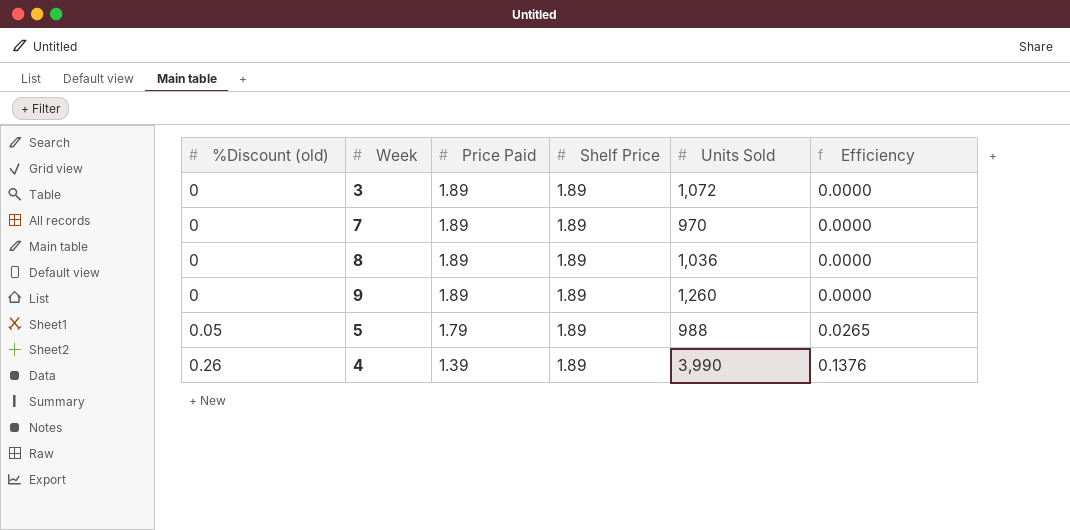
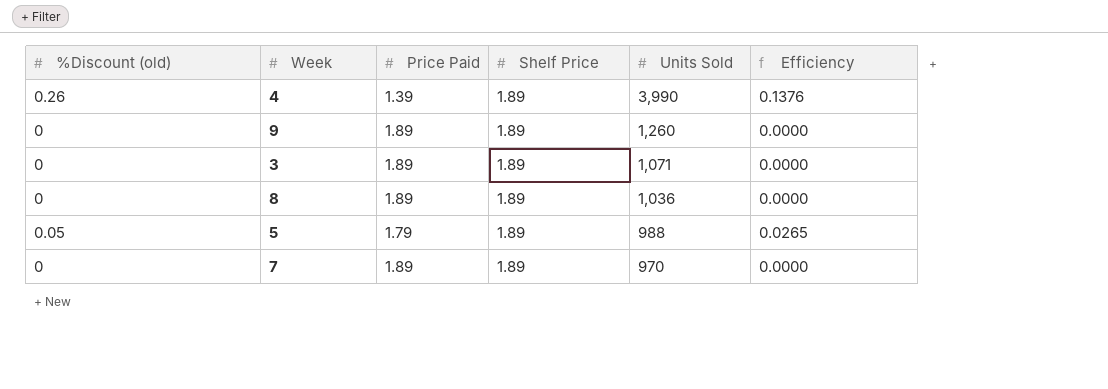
row order: %Discount (old) ascending -> Units Sold descending
3 | Units Sold: 1,072 -> 1,071

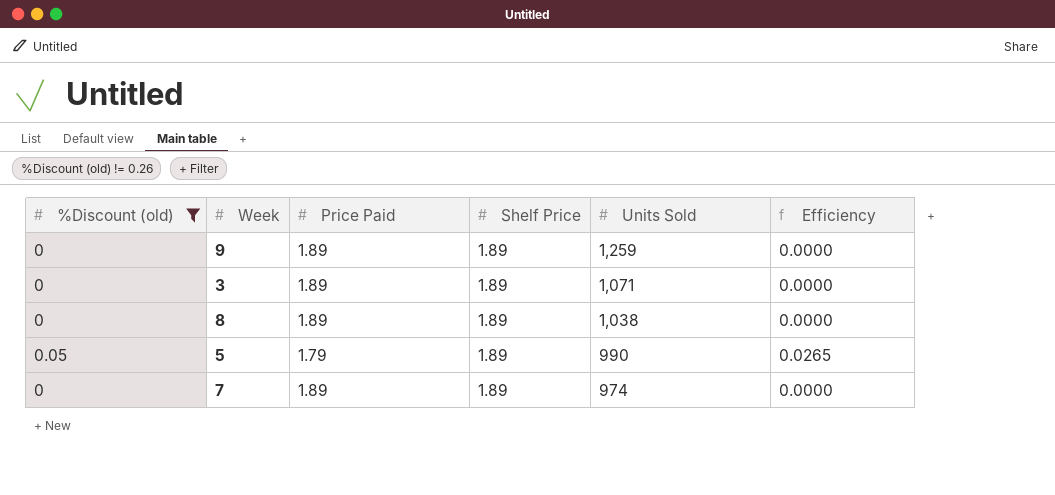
filter: none -> %Discount (old) != 0.26
9 | Units Sold: 1,260 -> 1,259
8 | Units Sold: 1,036 -> 1,038
5 | Units Sold: 988 -> 990
7 | Units Sold: 970 -> 974

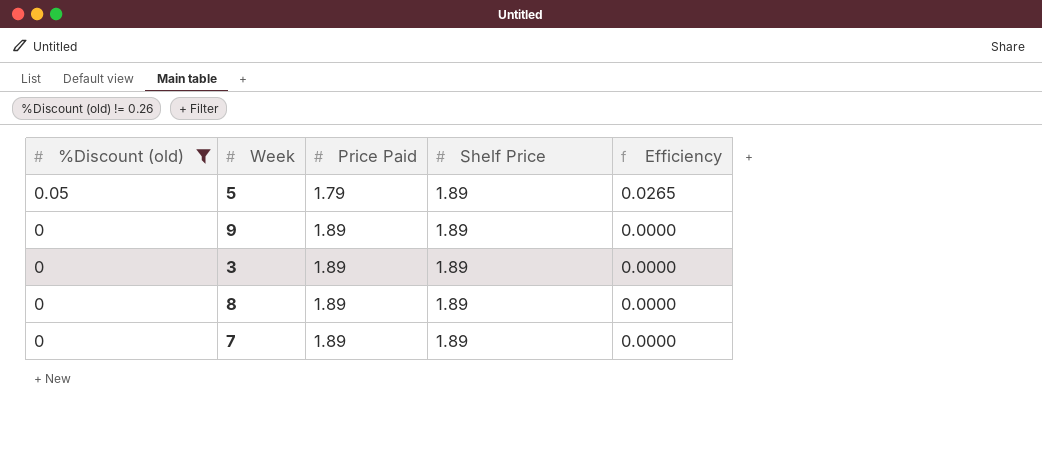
row order: Units Sold descending -> %Discount (old) descending
column Units Sold | position: 5 -> none

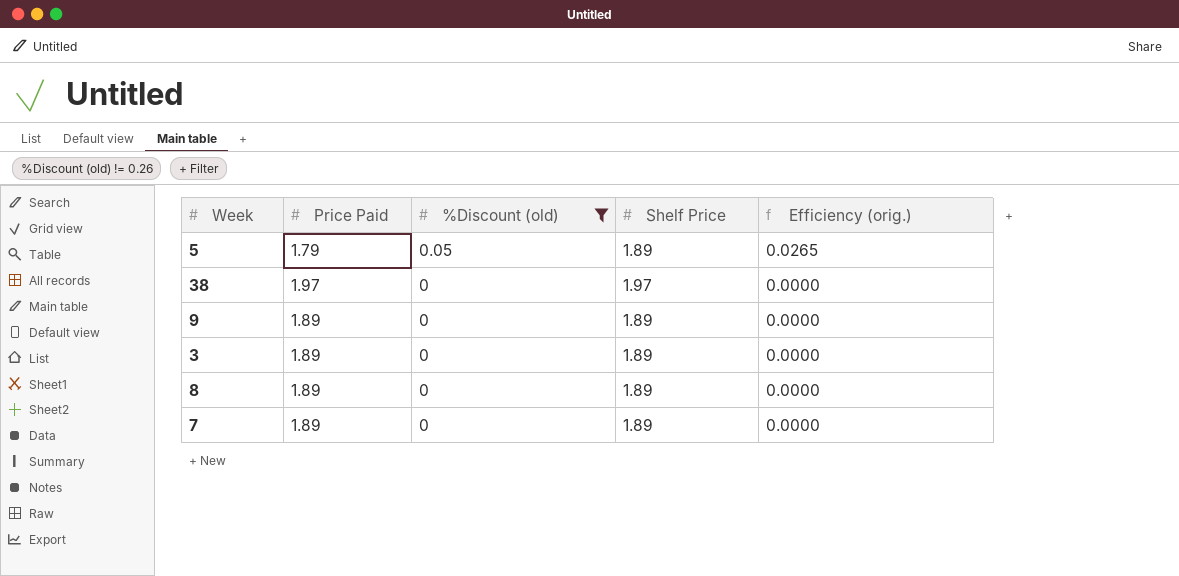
column %Discount (old) | position: 1 -> 3
column name: Efficiency -> Efficiency (orig.)
row 38: none -> 1.97 | 0 | 1.97 | 0.0000

